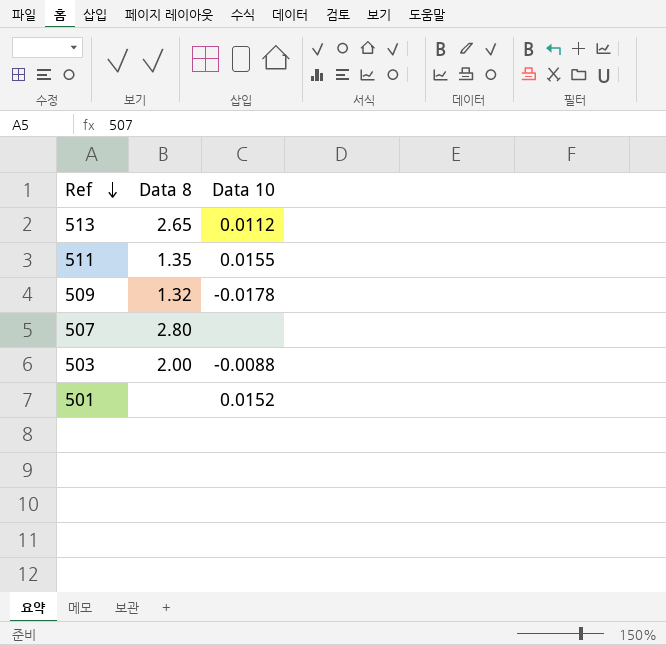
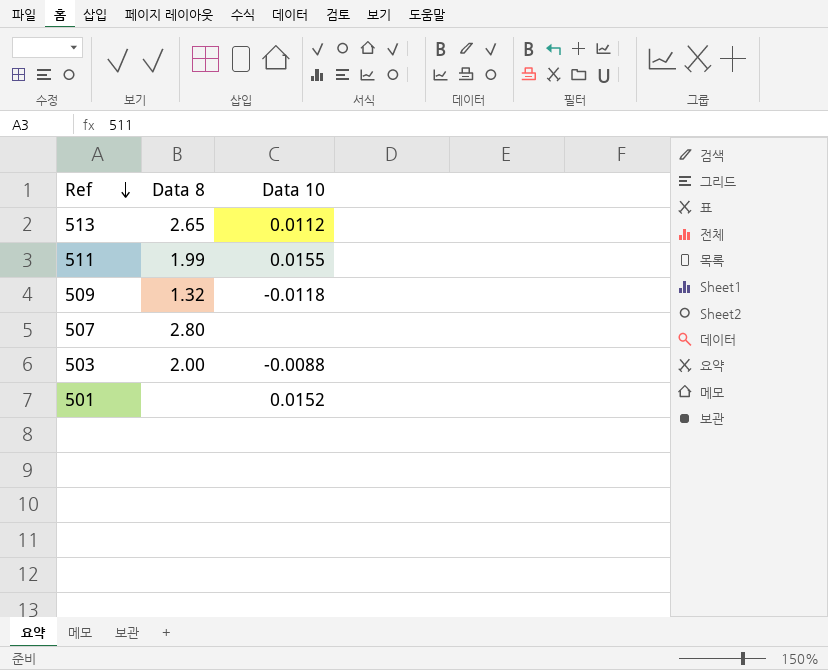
511 | Data 8: 1.35 -> 1.99
509 | Data 10: -0.0178 -> -0.0118

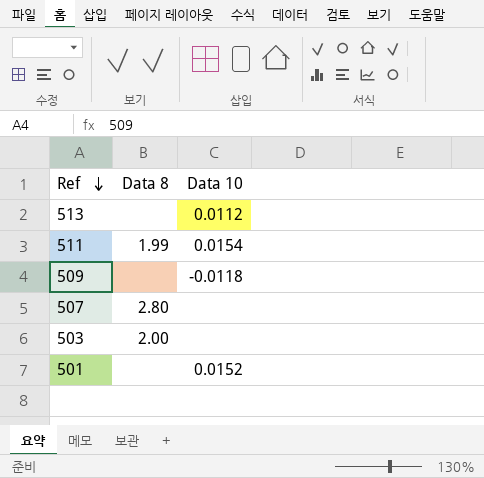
513 | Data 8: 2.65 -> none
511 | Data 10: 0.0155 -> 0.0154
509 | Data 8: 1.32 -> none
503 | Data 10: -0.0088 -> none

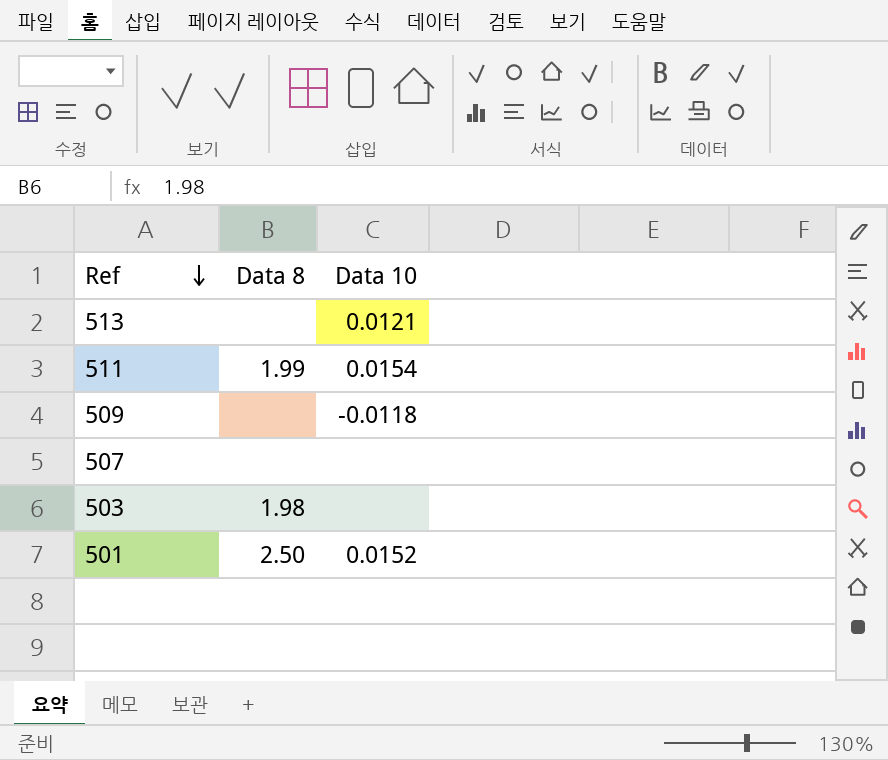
513 | Data 10: 0.0112 -> 0.0121
507 | Data 8: 2.80 -> none
503 | Data 8: 2.00 -> 1.98
501 | Data 8: none -> 2.50

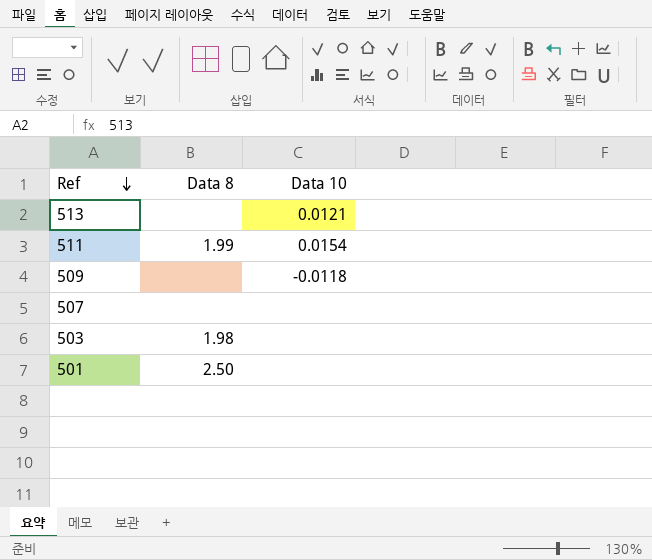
501 | Data 10: 0.0152 -> none

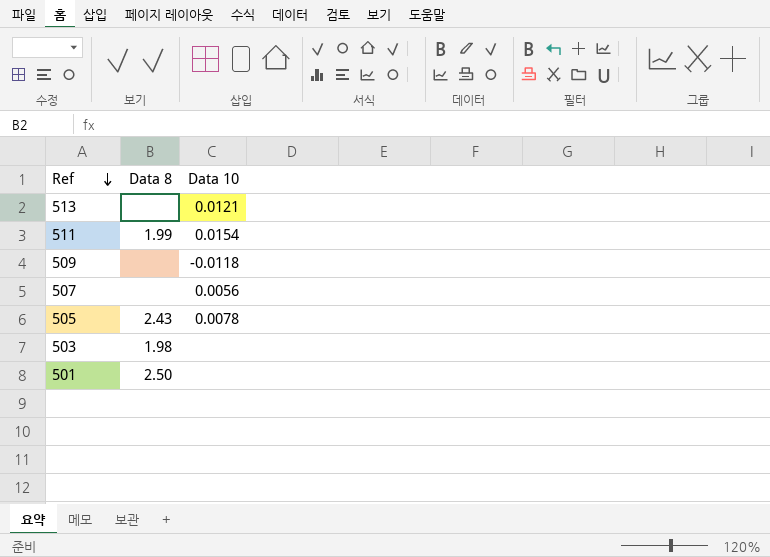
507 | Data 10: none -> 0.0056
row 505: none -> 2.43 | 0.0078

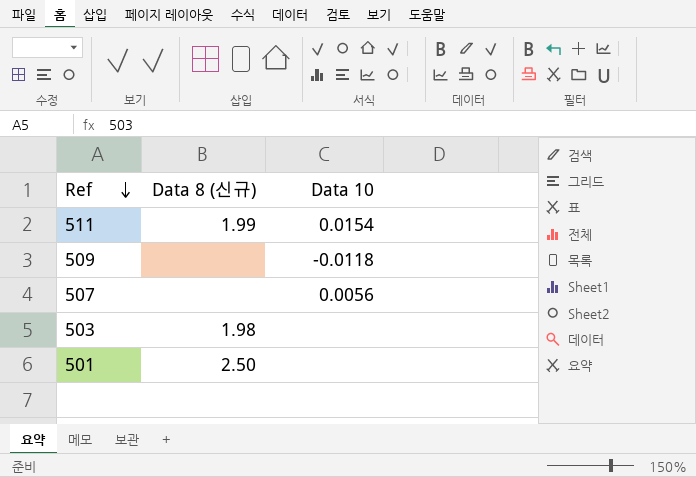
column name: Data 8 -> Data 8 (신규)
row 513: none | 0.0121 -> none
row 505: 2.43 | 0.0078 -> none

